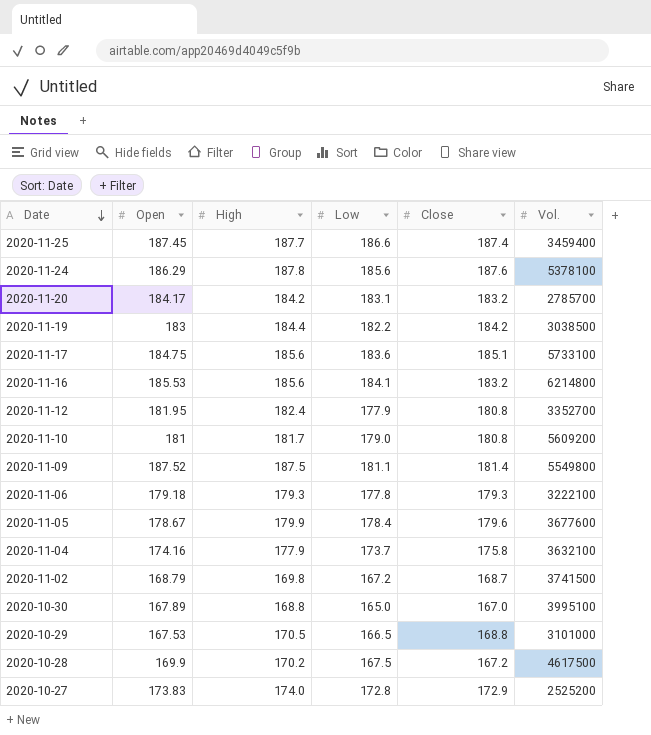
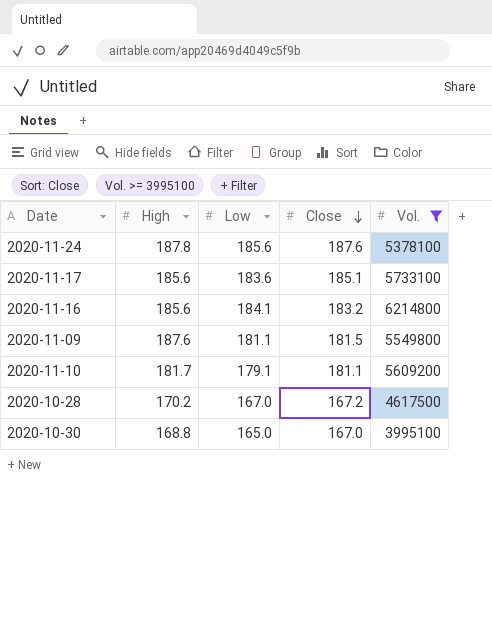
filter: none -> Vol. >= 3995100
row order: Date descending -> Close descending
column Open | position: 2 -> none
2020-11-09 | High: 187.5 -> 187.6
2020-11-09 | Close: 181.4 -> 181.5
2020-11-10 | Low: 179.0 -> 179.1
2020-11-10 | Close: 180.8 -> 181.1
2020-10-28 | Low: 167.5 -> 167.0

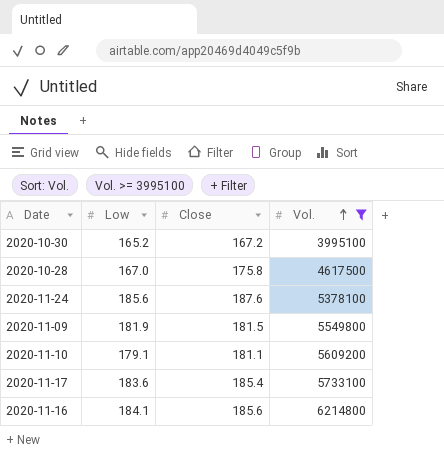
row order: Close descending -> Vol. ascending
column High | position: 2 -> none
2020-10-30 | Low: 165.0 -> 165.2
2020-10-30 | Close: 167.0 -> 167.2
2020-10-28 | Close: 167.2 -> 175.8
2020-11-09 | Low: 181.1 -> 181.9
2020-11-17 | Close: 185.1 -> 185.4
2020-11-16 | Close: 183.2 -> 185.6

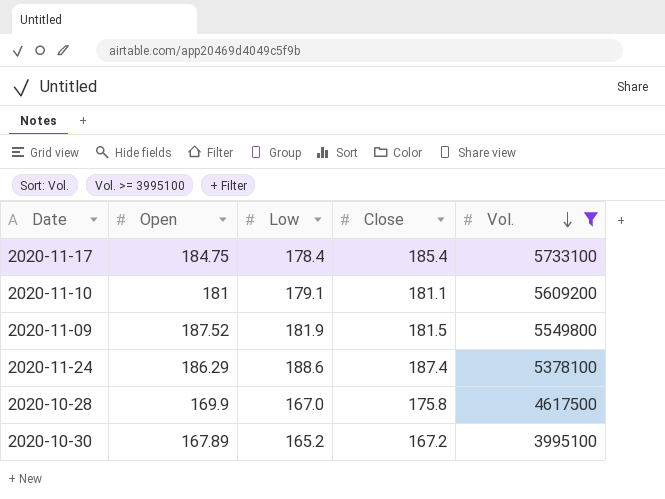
row order: Vol. ascending -> Vol. descending
column Open | position: none -> 2
row 2020-11-16: 184.1 | 185.6 | 6214800 -> none
2020-11-17 | Low: 183.6 -> 178.4
2020-11-24 | Low: 185.6 -> 188.6
2020-11-24 | Close: 187.6 -> 187.4

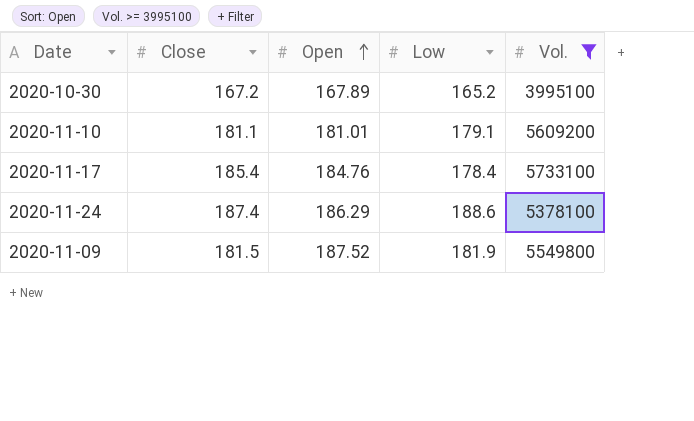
row order: Vol. descending -> Open ascending
column Close | position: 4 -> 2
row 2020-10-28: 169.9 | 167.0 | 175.8 | 4617500 -> none
2020-11-10 | Open: 181 -> 181.01
2020-11-17 | Open: 184.75 -> 184.76

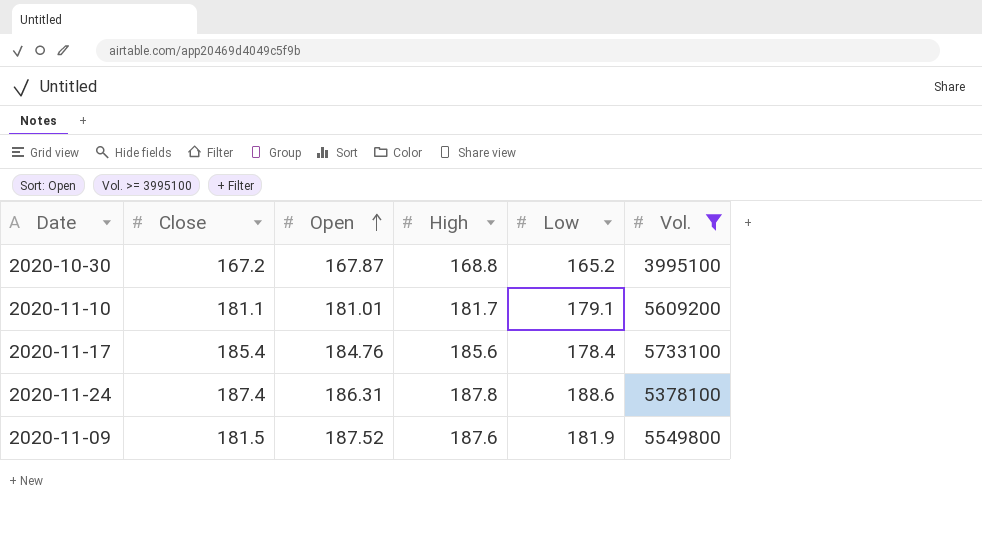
column High | position: none -> 4
2020-10-30 | Open: 167.89 -> 167.87
2020-11-24 | Open: 186.29 -> 186.31

